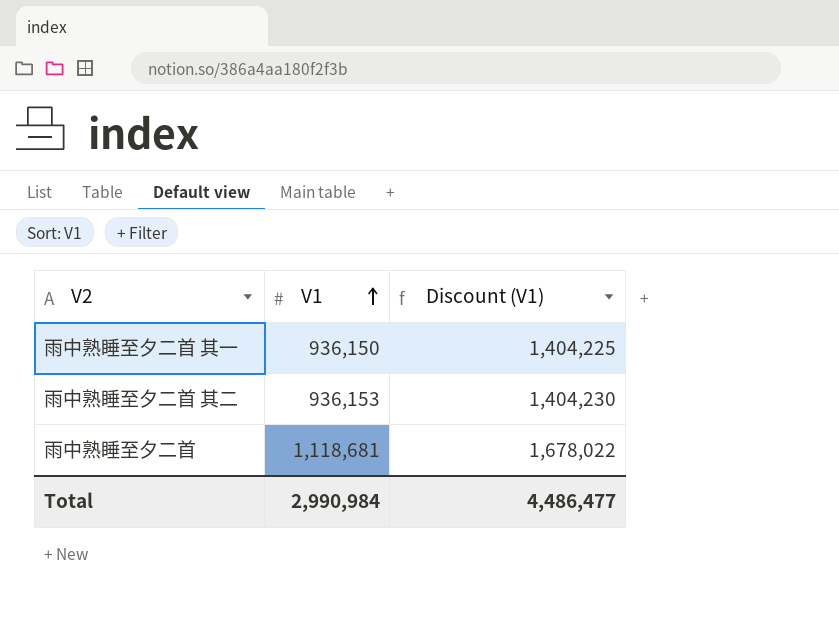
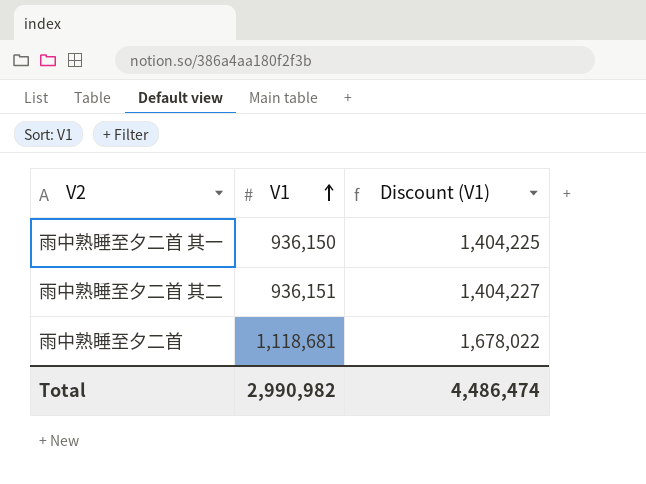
雨中熟睡至夕二首 其二 | V1: 936,153 -> 936,151
雨中熟睡至夕二首 其二 | Discount (V1): 1,404,230 -> 1,404,227
Total | V1: 2,990,984 -> 2,990,982
Total | Discount (V1): 4,486,477 -> 4,486,474

